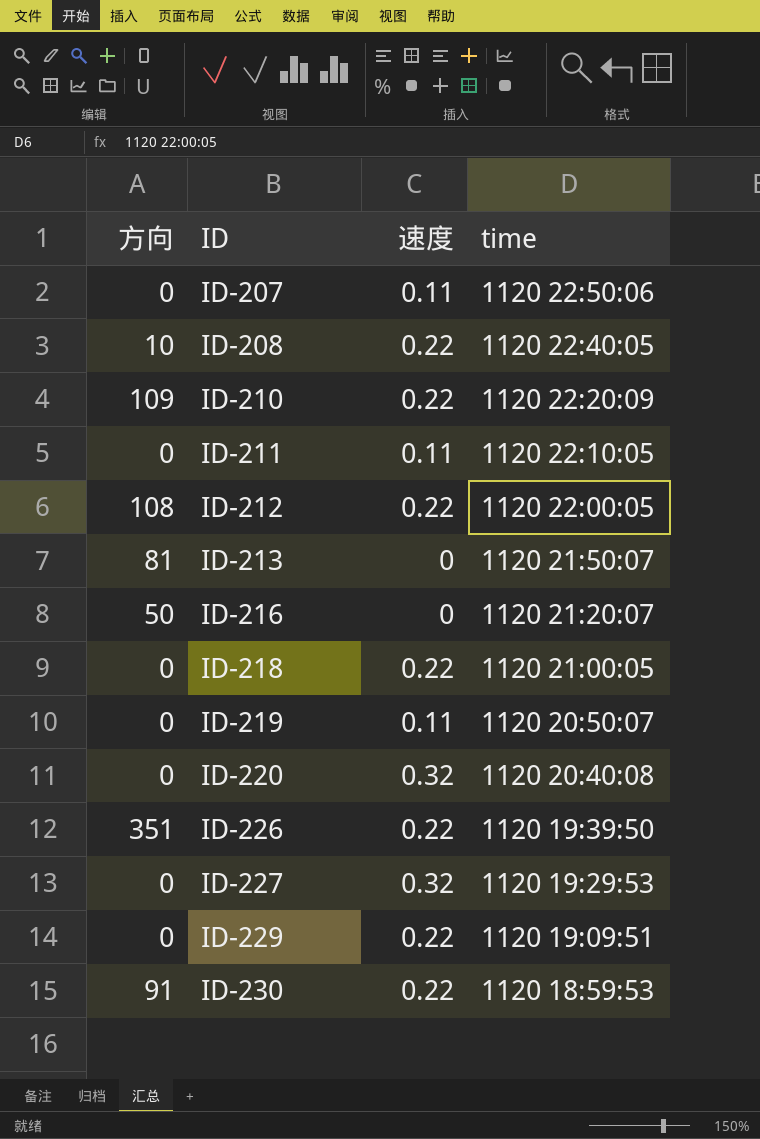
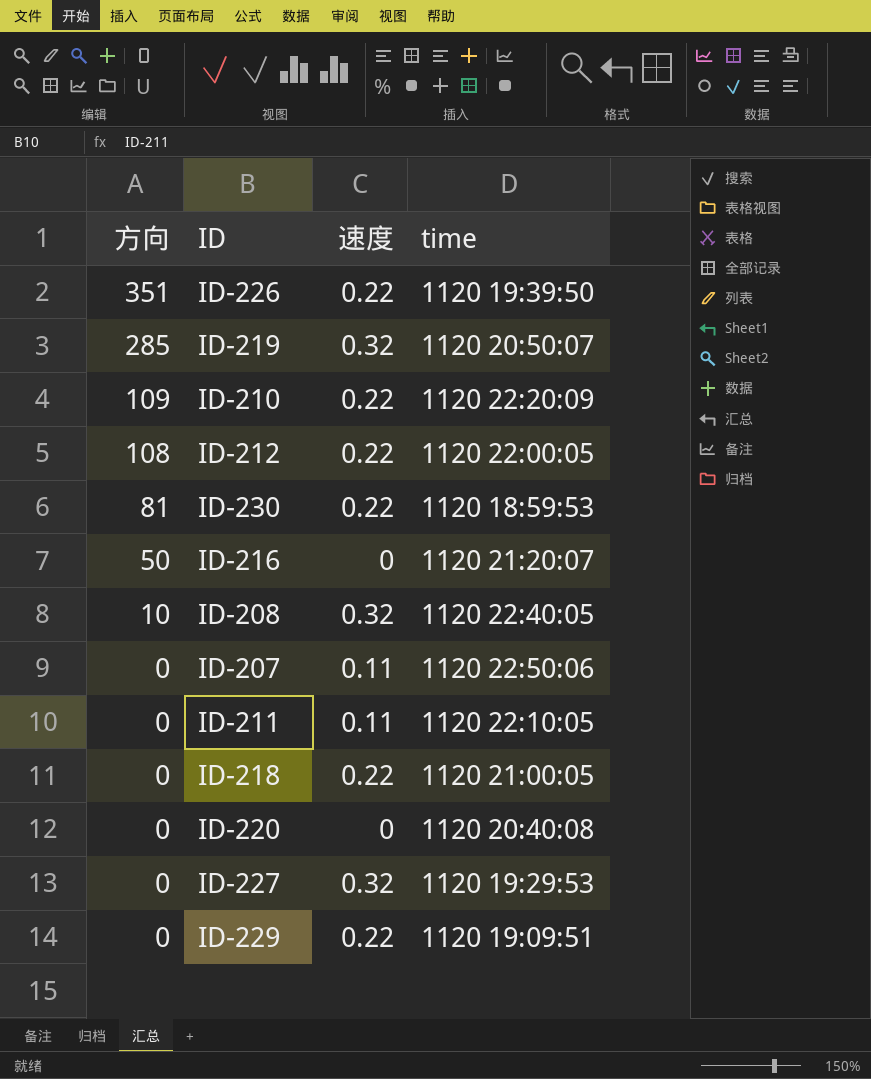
row order: ID ascending -> 方向 descending
row ID-213: 81 | 0 | 1120 21:50:07 -> none
ID-219 | 方向: 0 -> 285
ID-219 | 速度: 0.11 -> 0.32
ID-230 | 方向: 91 -> 81
ID-208 | 速度: 0.22 -> 0.32
ID-220 | 速度: 0.32 -> 0

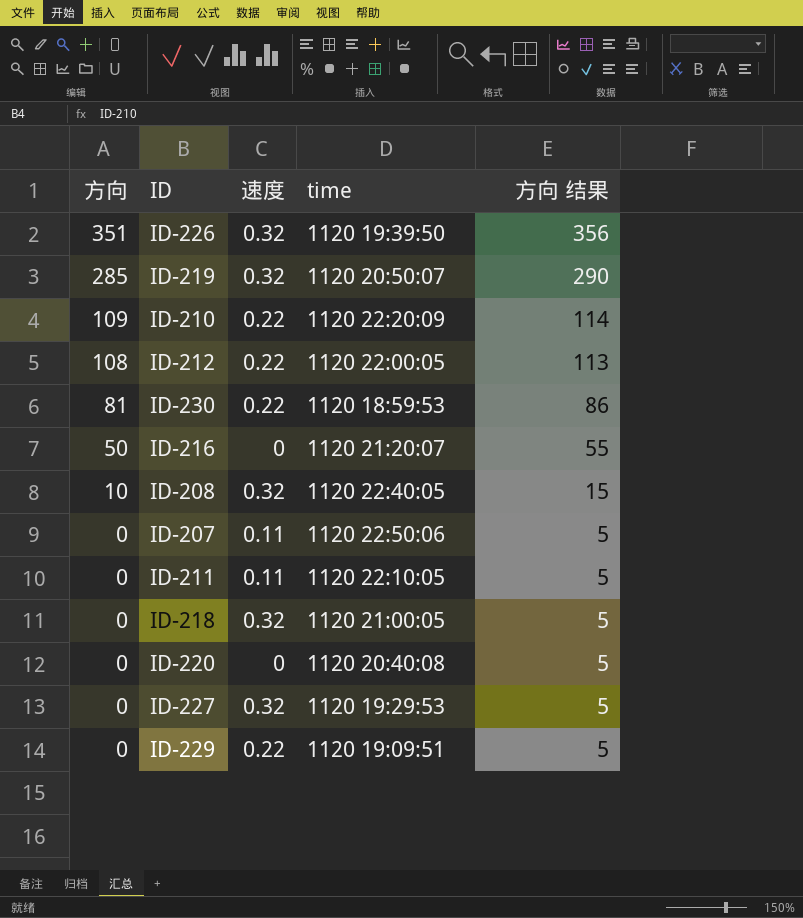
column 方向 结果 | formula: none -> [方向] + 5
ID-226 | 速度: 0.22 -> 0.32
ID-218 | 速度: 0.22 -> 0.32

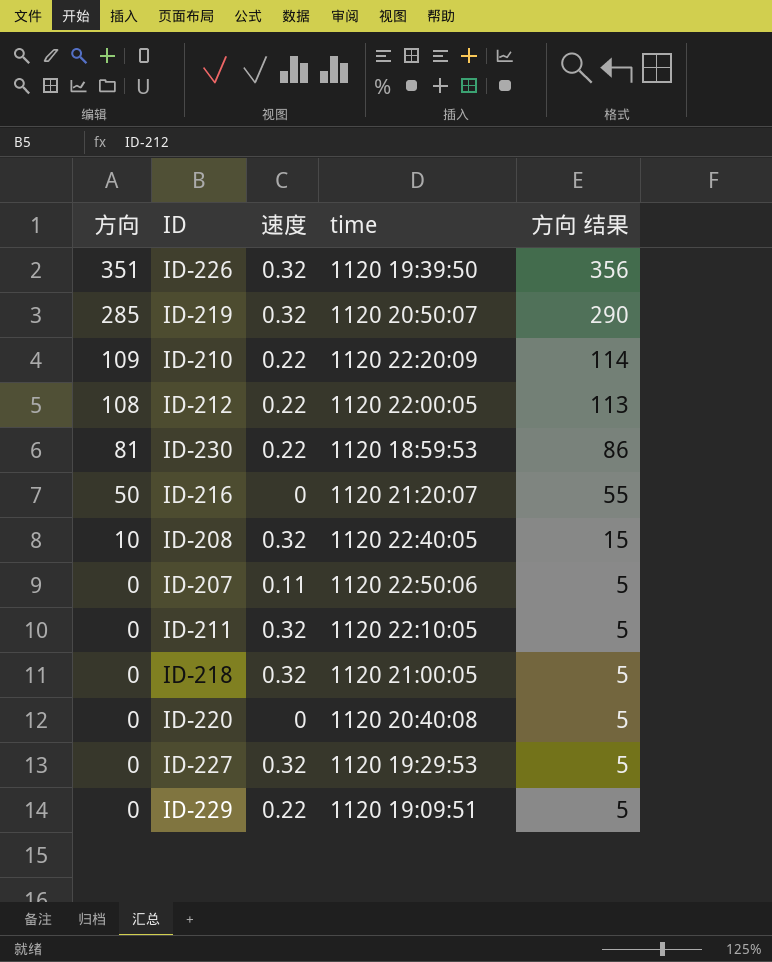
ID-211 | 速度: 0.11 -> 0.32

